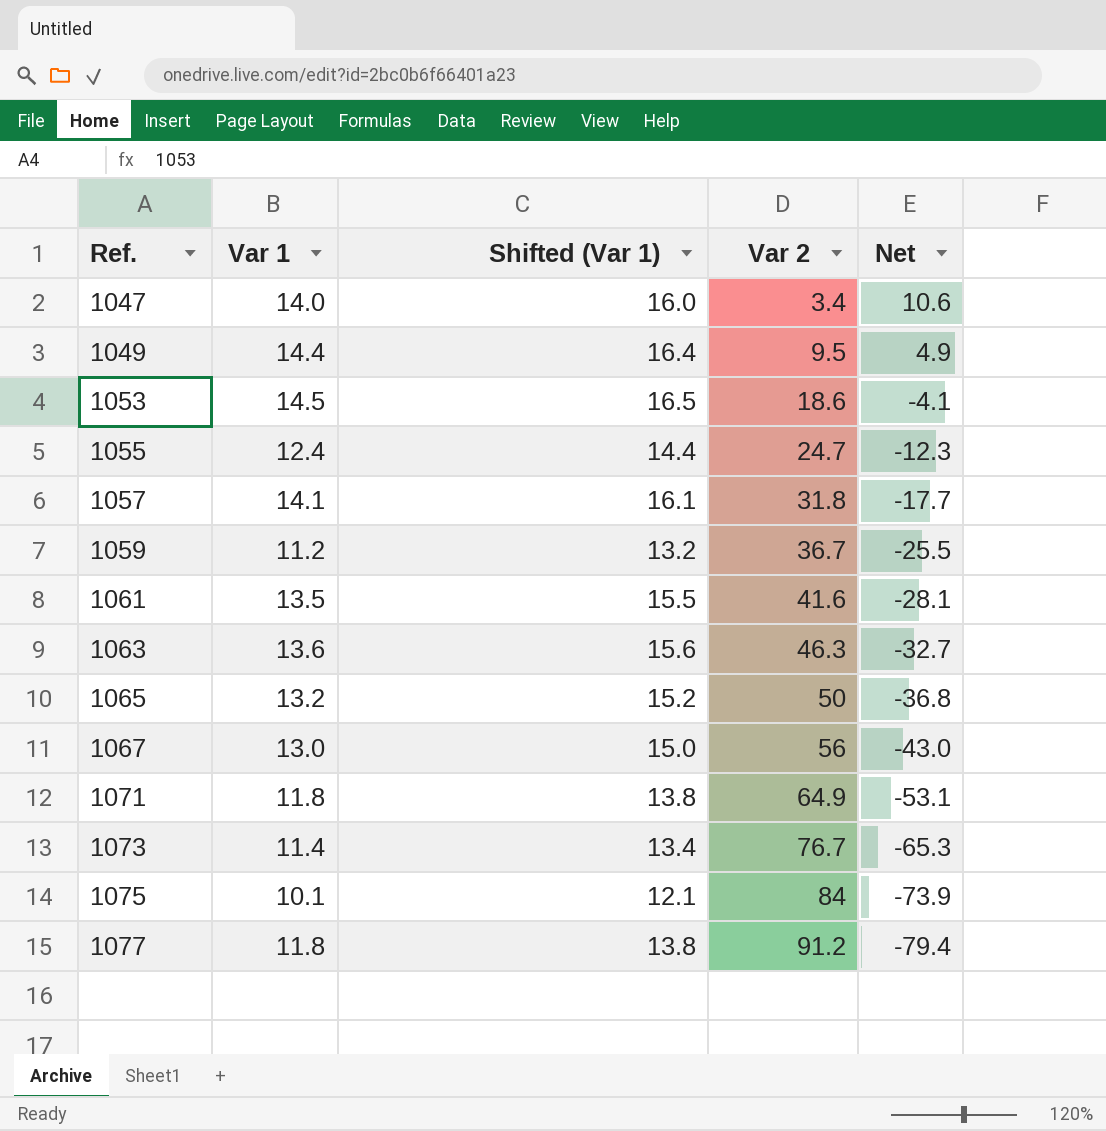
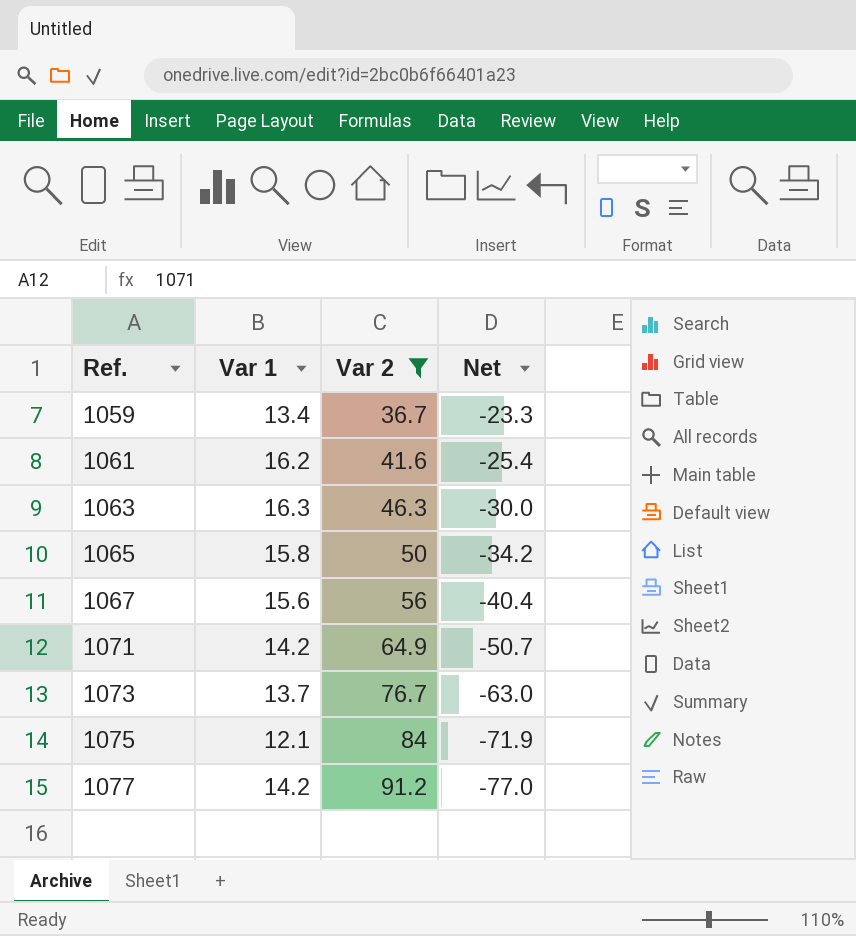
filter: none -> Var 2 >= 36.7
column Shifted (Var 1) | formula: [Var 1] + 2 -> none
1059 | Var 1: 11.2 -> 13.4
1059 | Net: -25.5 -> -23.3
1061 | Var 1: 13.5 -> 16.2
1061 | Net: -28.1 -> -25.4
1063 | Var 1: 13.6 -> 16.3
1063 | Net: -32.7 -> -30.0
1065 | Var 1: 13.2 -> 15.8
1065 | Net: -36.8 -> -34.2
1067 | Var 1: 13.0 -> 15.6
1067 | Net: -43.0 -> -40.4
1071 | Var 1: 11.8 -> 14.2
1071 | Net: -53.1 -> -50.7
1073 | Var 1: 11.4 -> 13.7
1073 | Net: -65.3 -> -63.0
1075 | Var 1: 10.1 -> 12.1
1075 | Net: -73.9 -> -71.9
1077 | Var 1: 11.8 -> 14.2
1077 | Net: -79.4 -> -77.0

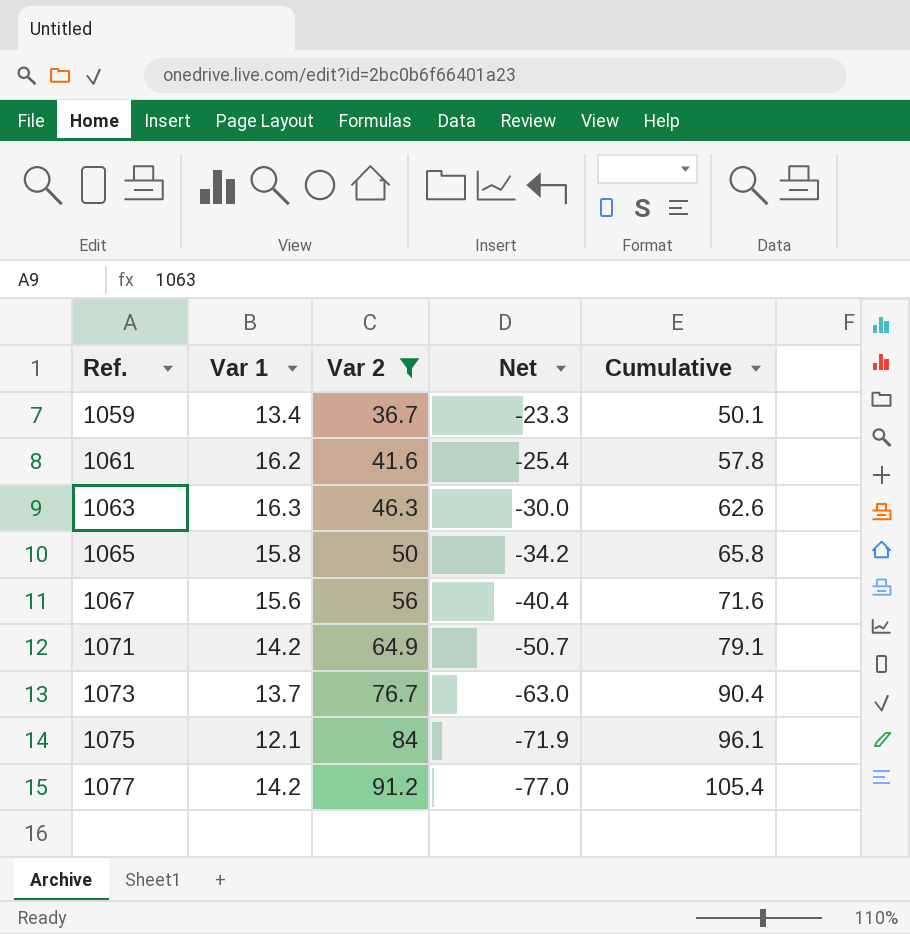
column Cumulative | formula: none -> [Var 1] + [Var 2]

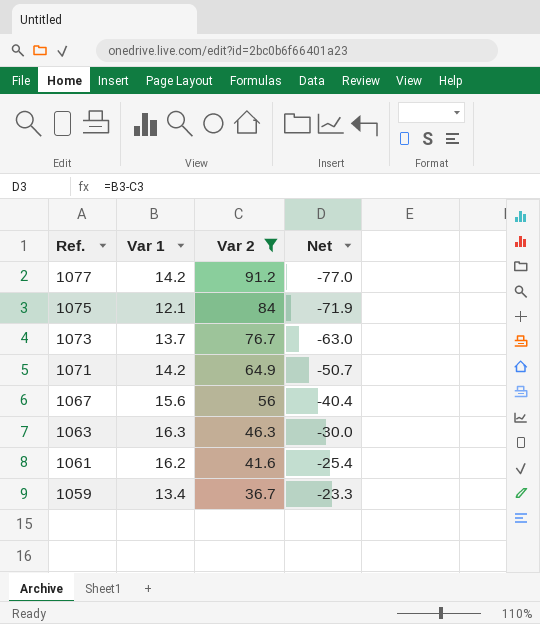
row order: Ref. ascending -> Ref. descending
column Cumulative | formula: [Var 1] + [Var 2] -> none
row 1065: 15.8 | 50 | -34.2 | 65.8 -> none

